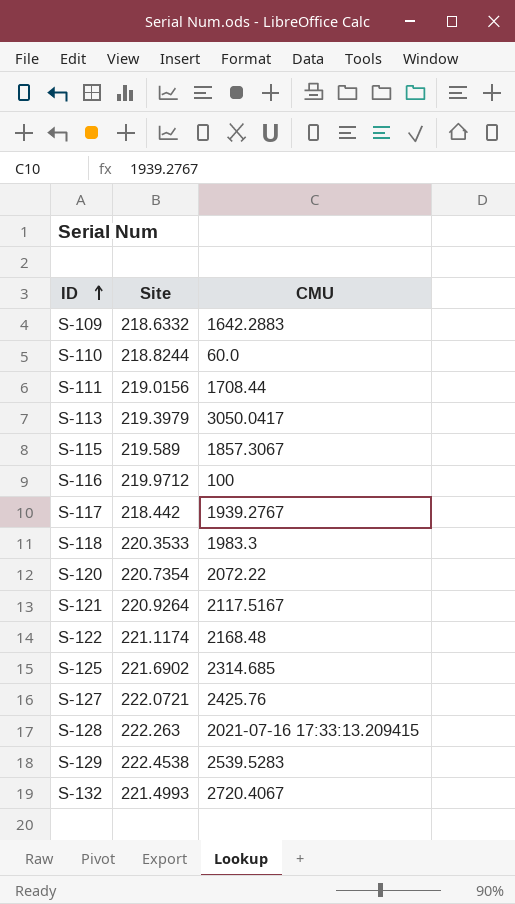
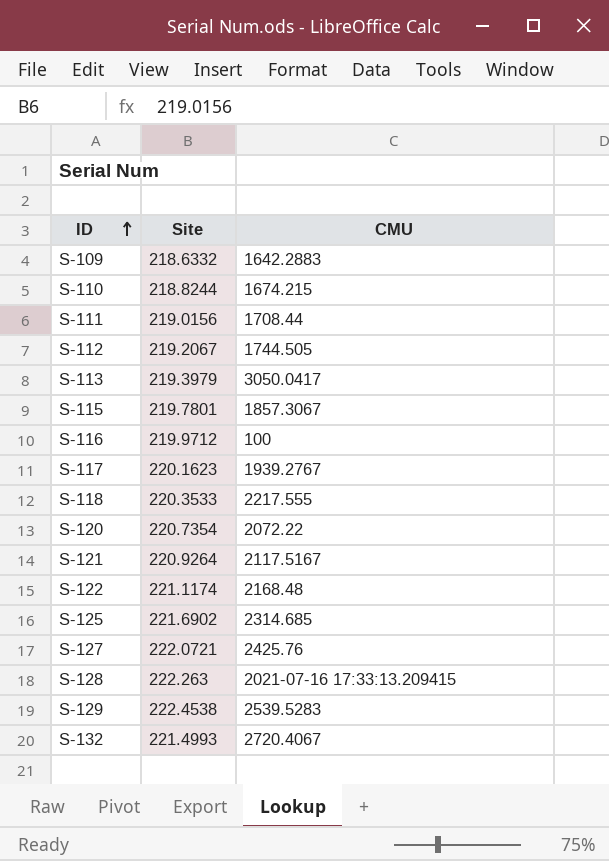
S-110 | CMU: 60.0 -> 1674.215
row S-112: none -> 219.2067 | 1744.505
S-115 | Site: 219.589 -> 219.7801
S-117 | Site: 218.442 -> 220.1623
S-118 | CMU: 1983.3 -> 2217.555

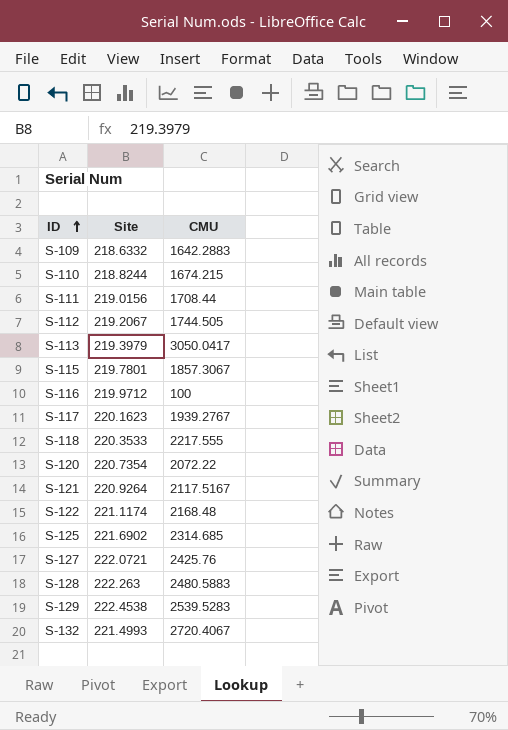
S-128 | CMU: 2021-07-16 17:33:13.209415 -> 2480.5883

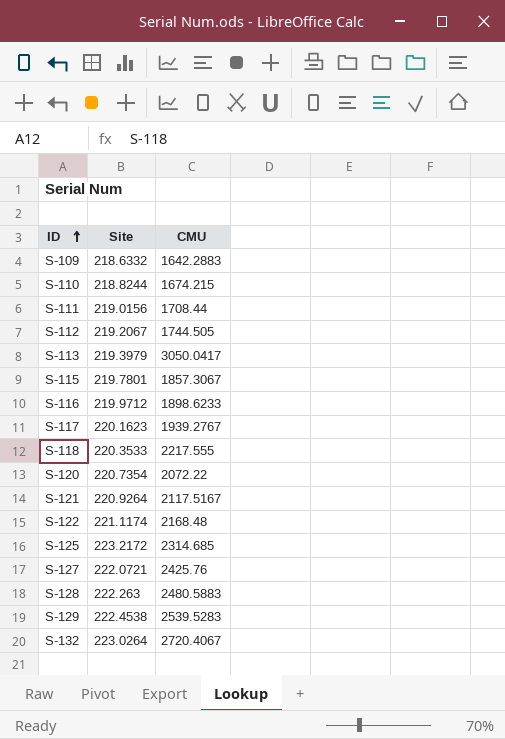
S-116 | CMU: 100 -> 1898.6233
S-125 | Site: 221.6902 -> 223.2172
S-132 | Site: 221.4993 -> 223.0264

